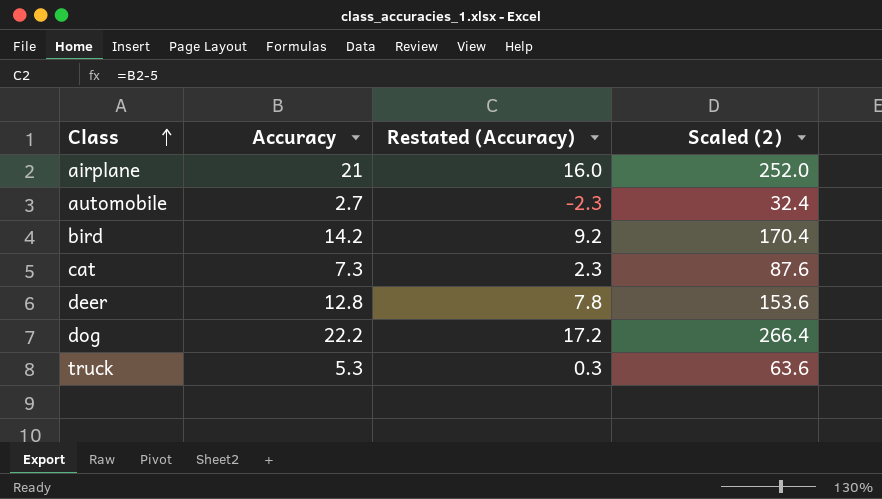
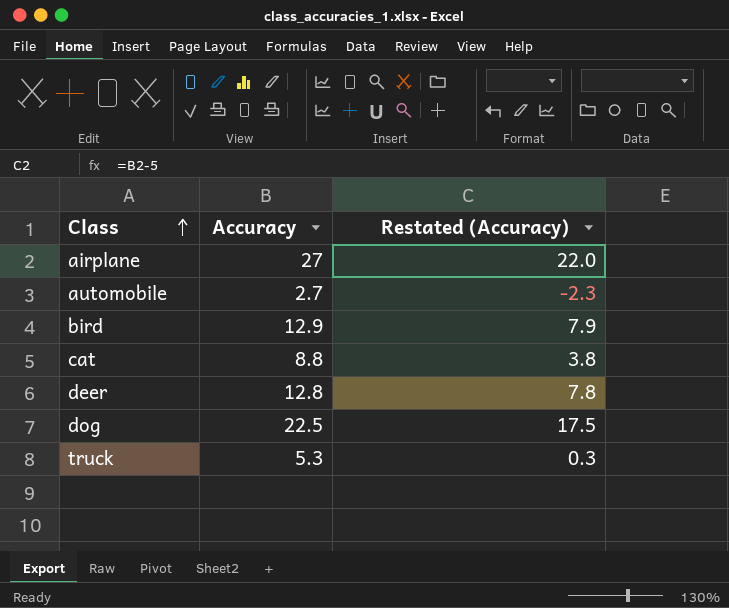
column Scaled (2) | formula: [Accuracy] * 12 -> none
airplane | Accuracy: 21 -> 27
airplane | Restated (Accuracy): 16.0 -> 22.0
bird | Accuracy: 14.2 -> 12.9
bird | Restated (Accuracy): 9.2 -> 7.9
cat | Accuracy: 7.3 -> 8.8
cat | Restated (Accuracy): 2.3 -> 3.8
dog | Accuracy: 22.2 -> 22.5
dog | Restated (Accuracy): 17.2 -> 17.5

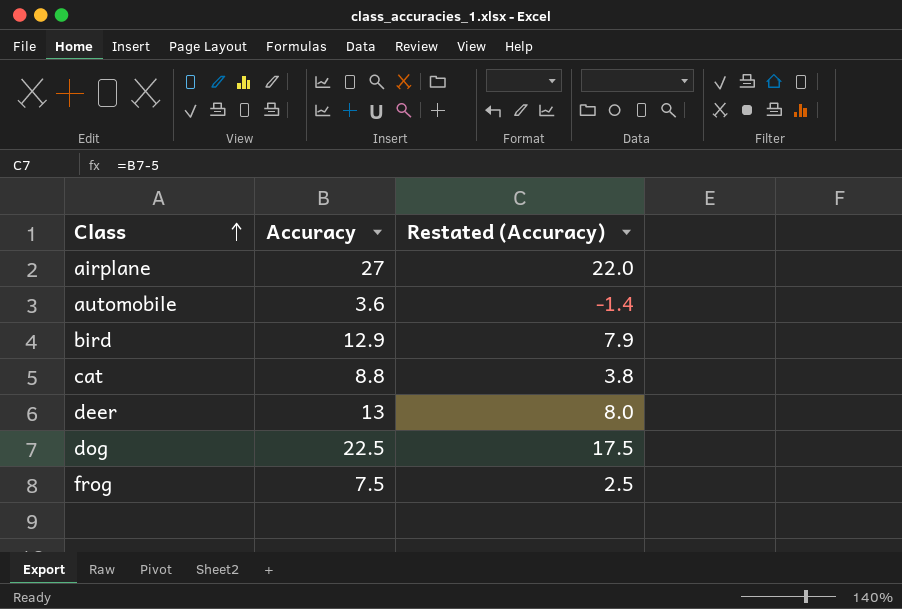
row truck: 5.3 | 0.3 -> none
automobile | Accuracy: 2.7 -> 3.6
automobile | Restated (Accuracy): -2.3 -> -1.4
deer | Accuracy: 12.8 -> 13
deer | Restated (Accuracy): 7.8 -> 8.0
row frog: none -> 7.5 | 2.5

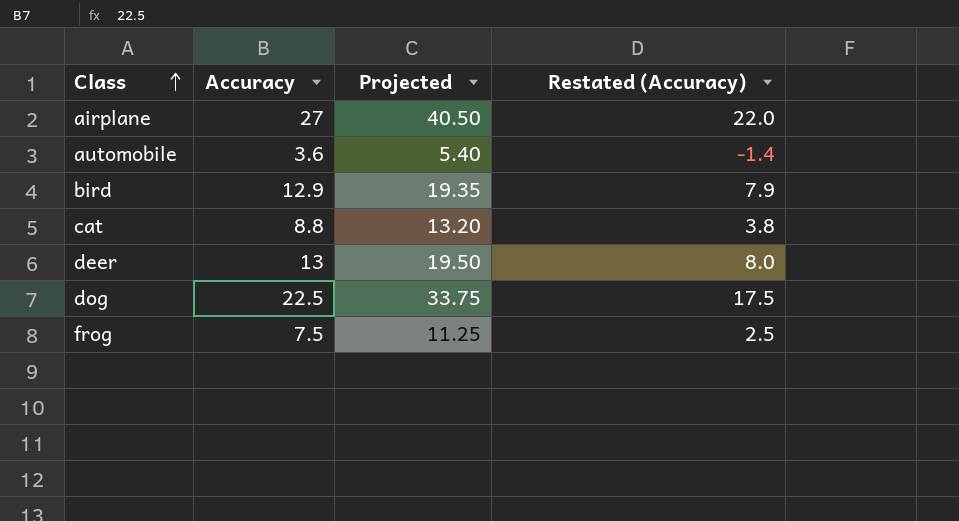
column Projected | formula: none -> [Accuracy] * 1.5

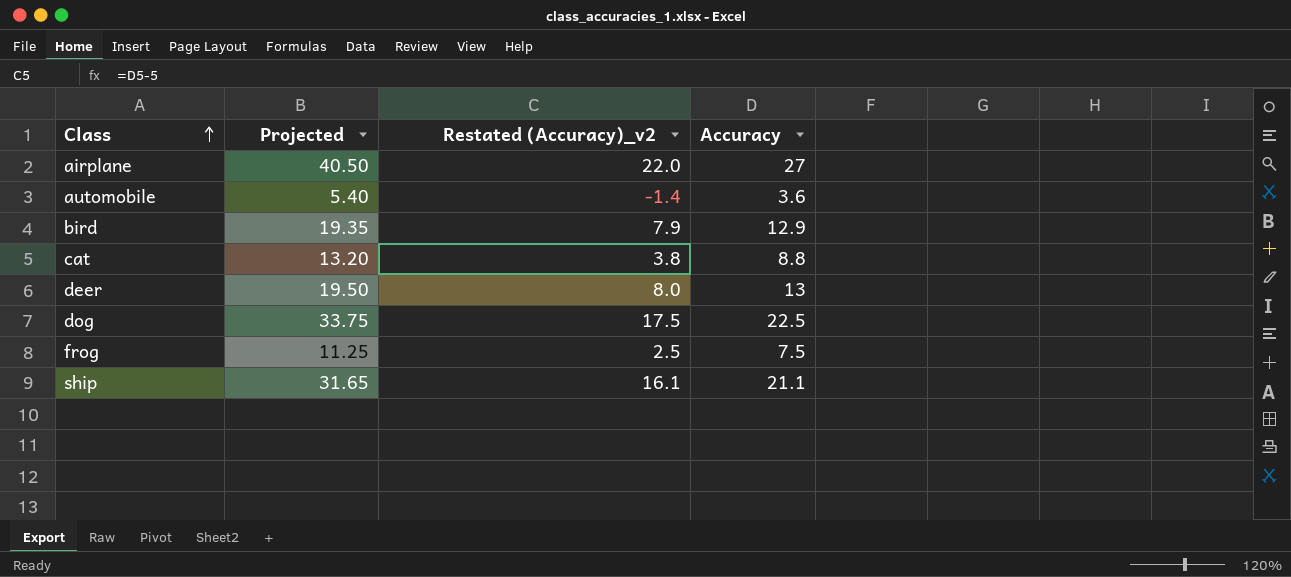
column name: Restated (Accuracy) -> Restated (Accuracy)_v2
column Accuracy | position: 2 -> 4
row ship: none -> 31.65 | 16.1 | 21.1

